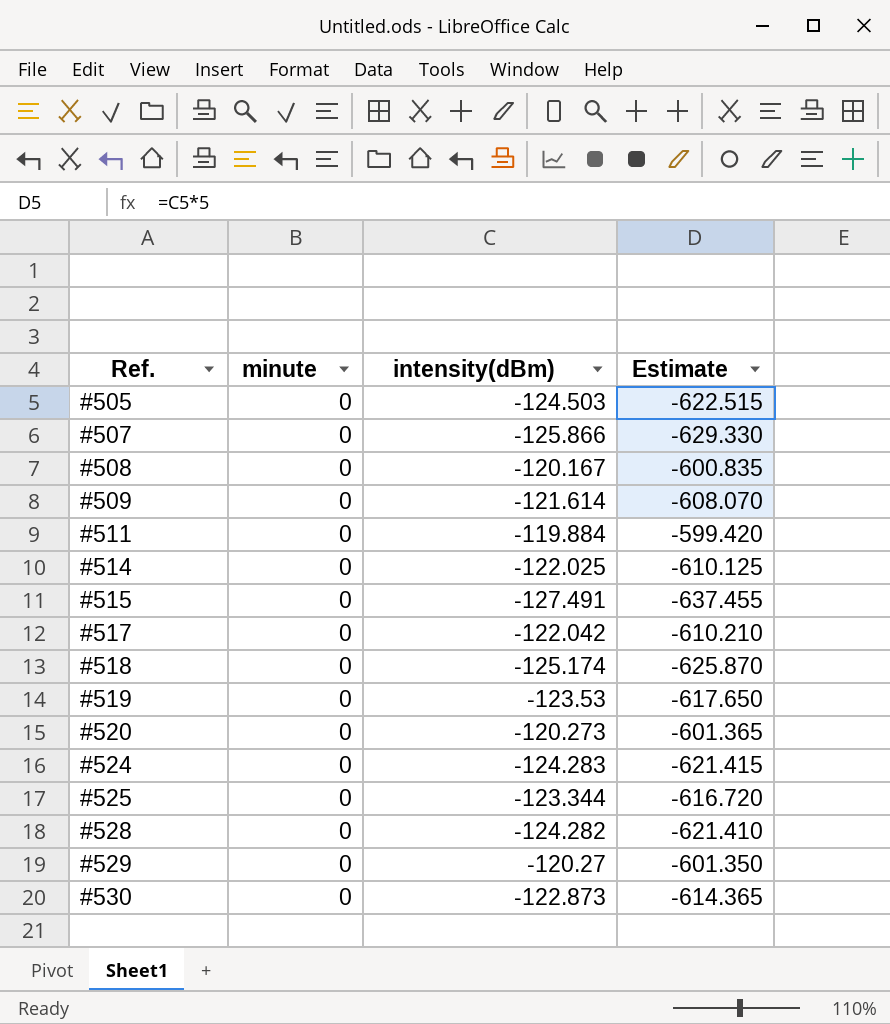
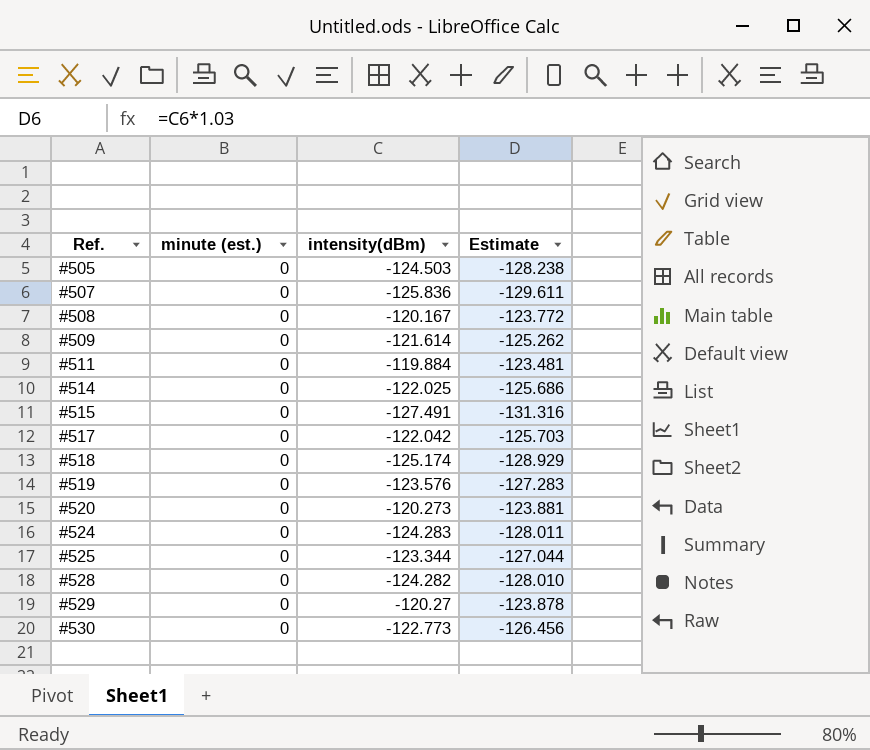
column name: minute -> minute (est.)
column Estimate | formula: [intensity(dBm)] * 5 -> [intensity(dBm)] * 1.03
#507 | intensity(dBm): -125.866 -> -125.836
#519 | intensity(dBm): -123.53 -> -123.576
#530 | intensity(dBm): -122.873 -> -122.773

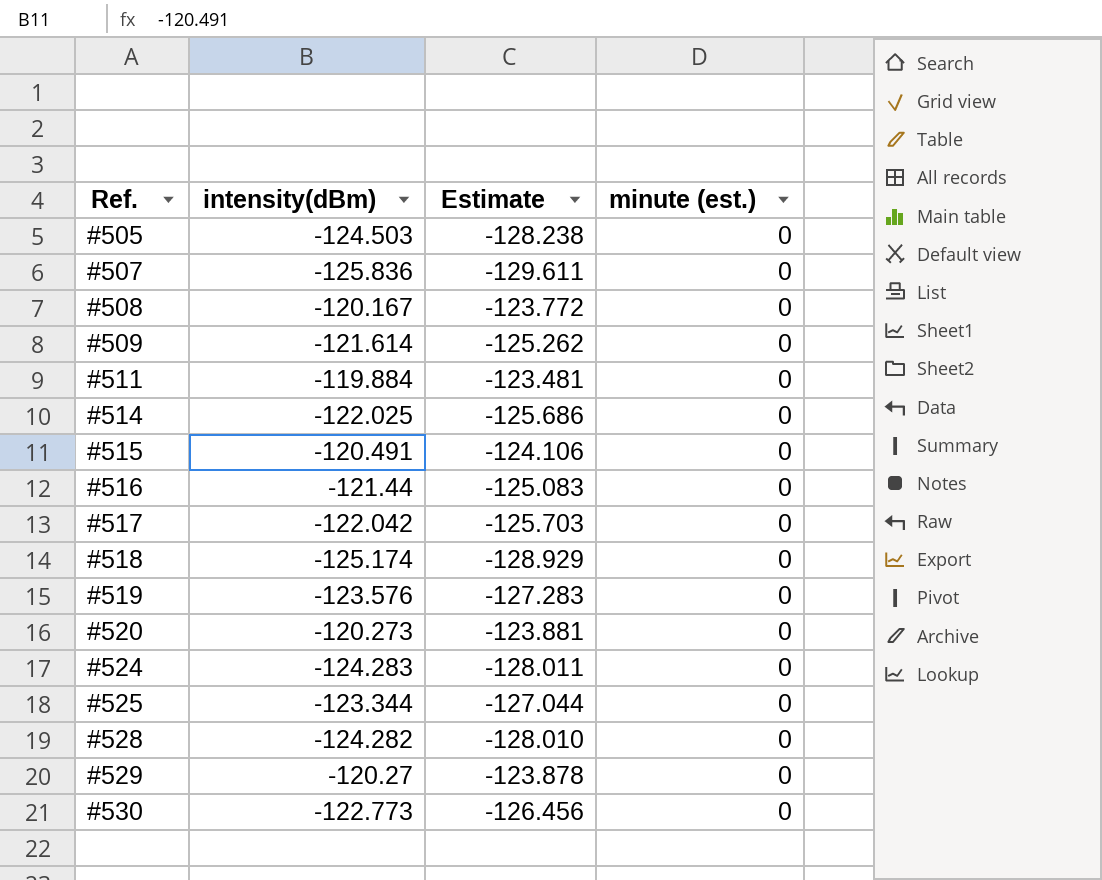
column minute (est.) | position: 2 -> 4
#515 | intensity(dBm): -127.491 -> -120.491
#515 | Estimate: -131.316 -> -124.106
row #516: none -> -121.44 | -125.083 | 0

